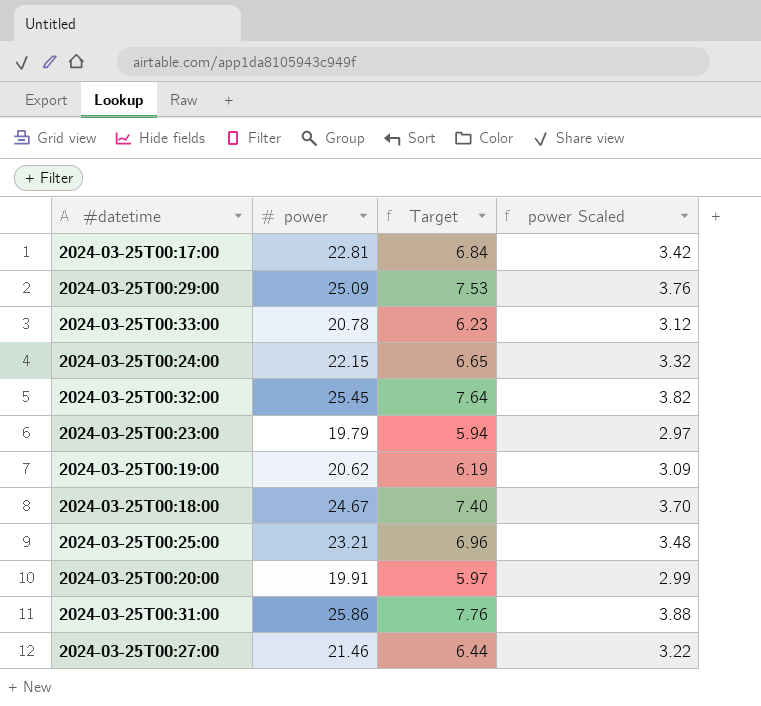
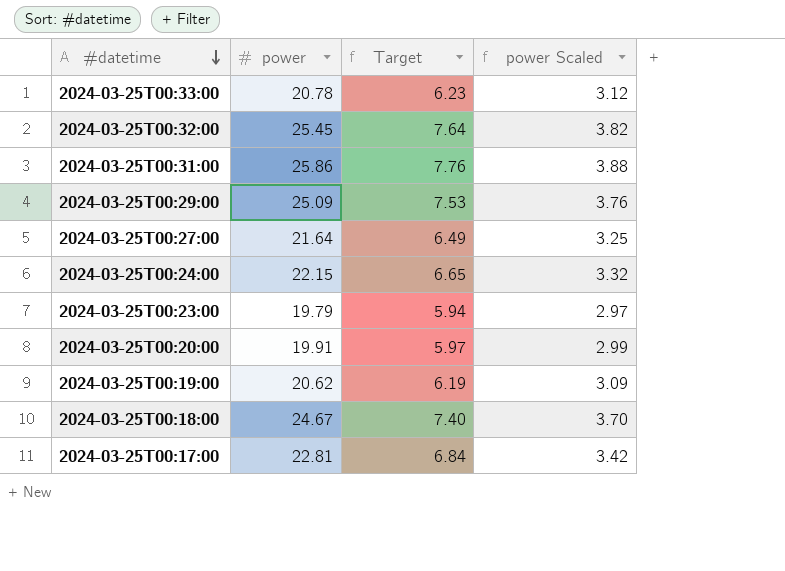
row order: none -> #datetime descending
row 2024-03-25T00:25:00: 23.21 | 6.96 | 3.48 -> none
2024-03-25T00:27:00 | power: 21.46 -> 21.64
2024-03-25T00:27:00 | Target: 6.44 -> 6.49
2024-03-25T00:27:00 | power Scaled: 3.22 -> 3.25

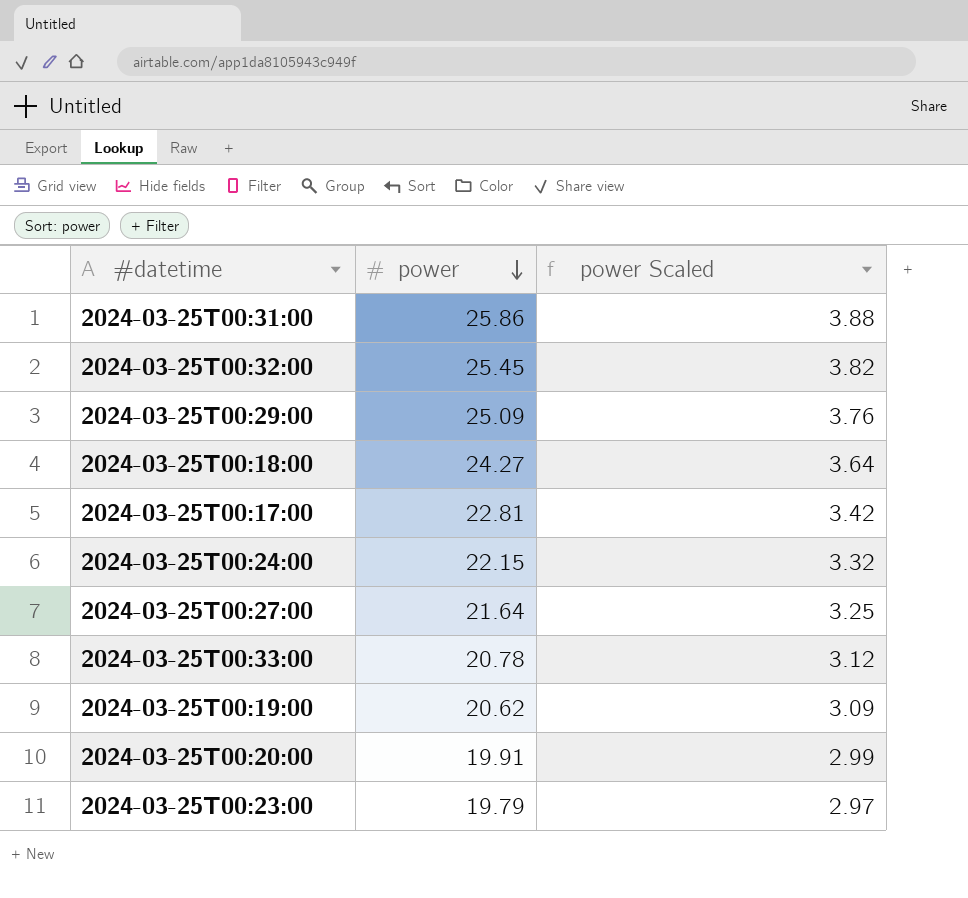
row order: #datetime descending -> power descending
column Target | formula: [power] * 0.3 -> none
2024-03-25T00:18:00 | power: 24.67 -> 24.27
2024-03-25T00:18:00 | power Scaled: 3.70 -> 3.64

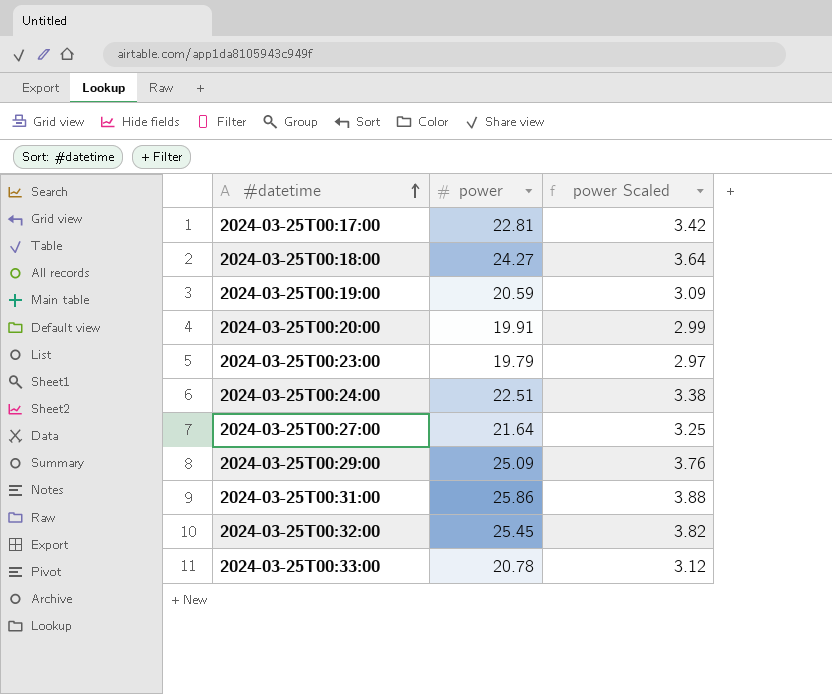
row order: power descending -> #datetime ascending
2024-03-25T00:19:00 | power: 20.62 -> 20.59
2024-03-25T00:24:00 | power: 22.15 -> 22.51
2024-03-25T00:24:00 | power Scaled: 3.32 -> 3.38

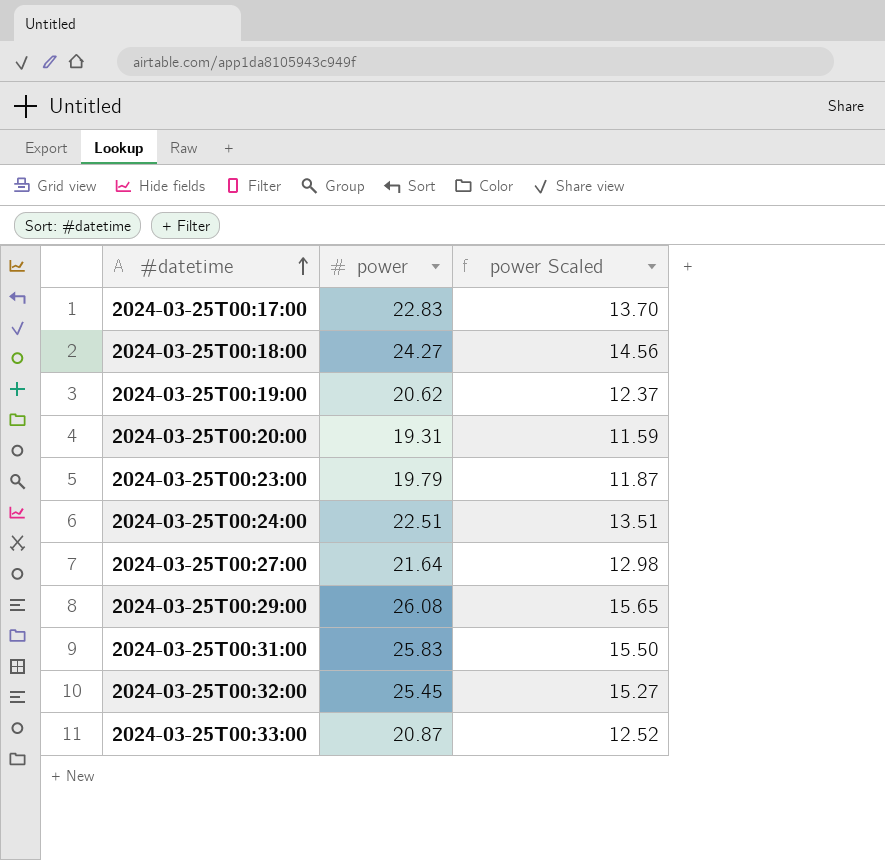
column power Scaled | formula: [power] * 0.15 -> [power] * 0.6
2024-03-25T00:17:00 | power: 22.81 -> 22.83
2024-03-25T00:19:00 | power: 20.59 -> 20.62
2024-03-25T00:20:00 | power: 19.91 -> 19.31
2024-03-25T00:29:00 | power: 25.09 -> 26.08
2024-03-25T00:31:00 | power: 25.86 -> 25.83
2024-03-25T00:33:00 | power: 20.78 -> 20.87

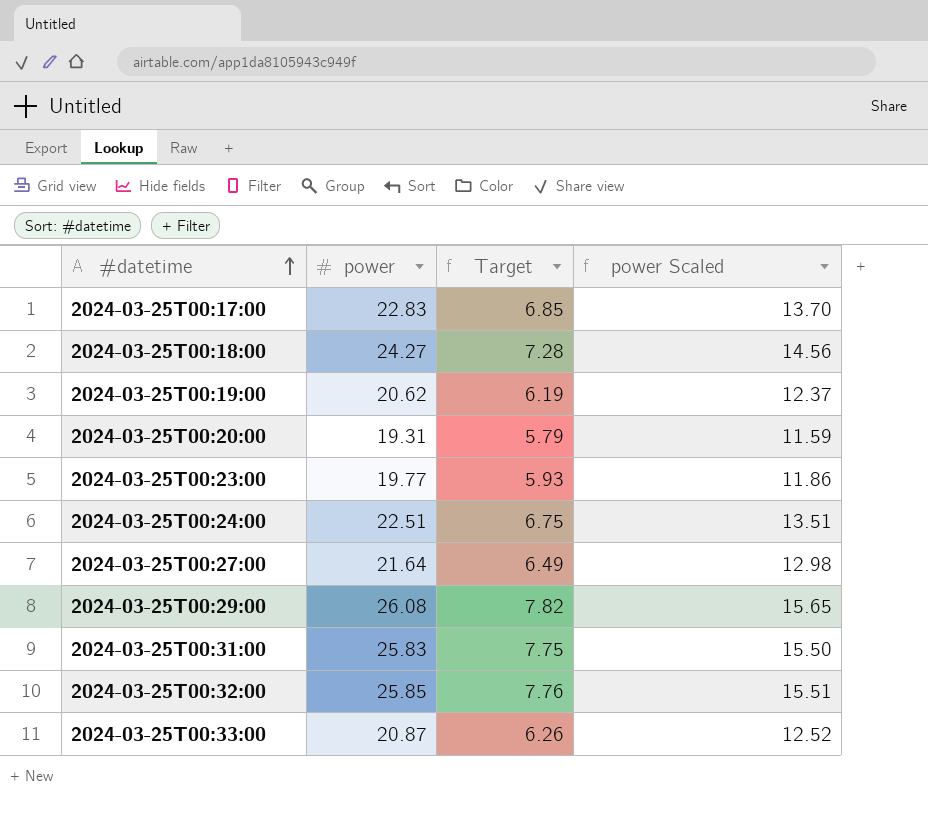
column Target | formula: none -> [power] * 0.3
2024-03-25T00:23:00 | power: 19.79 -> 19.77
2024-03-25T00:23:00 | power Scaled: 11.87 -> 11.86
2024-03-25T00:32:00 | power: 25.45 -> 25.85
2024-03-25T00:32:00 | power Scaled: 15.27 -> 15.51

